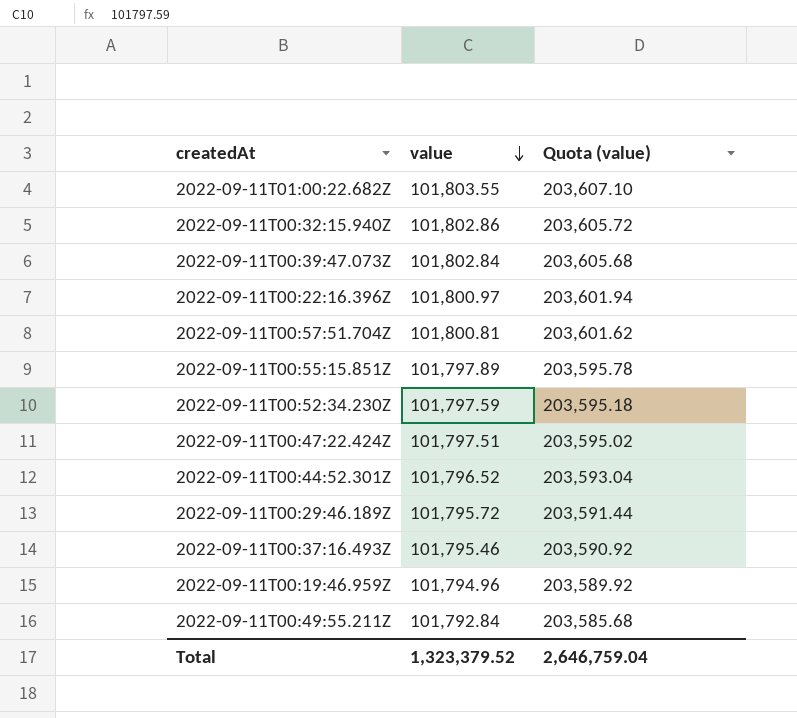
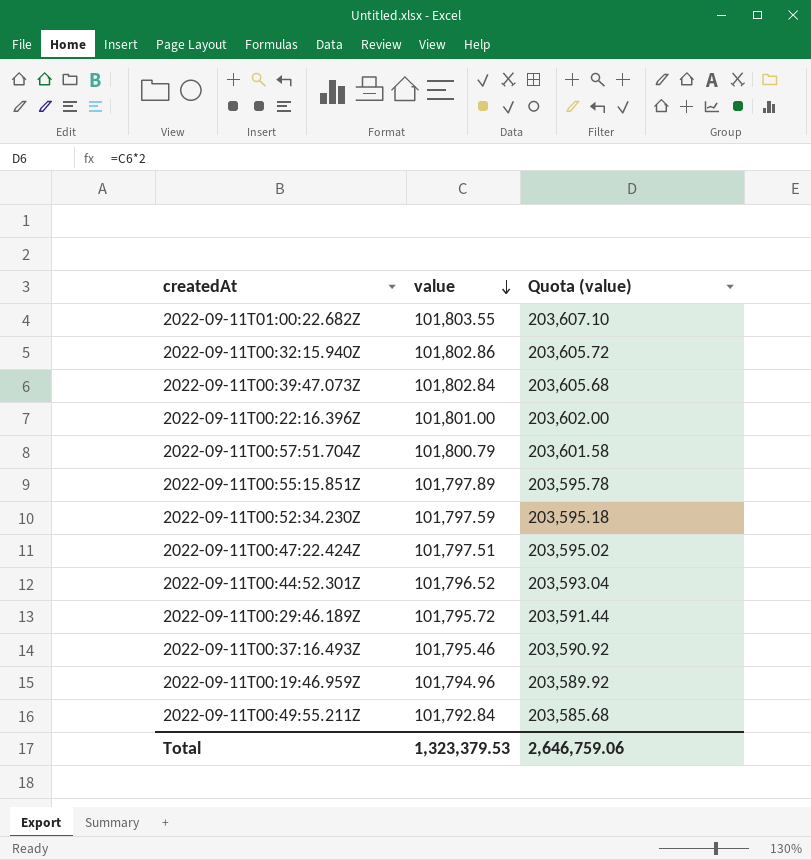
2022-09-11T00:22:16.396Z | value: 101,800.97 -> 101,801.00
2022-09-11T00:22:16.396Z | Quota (value): 203,601.94 -> 203,602.00
2022-09-11T00:57:51.704Z | value: 101,800.81 -> 101,800.79
2022-09-11T00:57:51.704Z | Quota (value): 203,601.62 -> 203,601.58
Total | value: 1,323,379.52 -> 1,323,379.53
Total | Quota (value): 2,646,759.04 -> 2,646,759.06

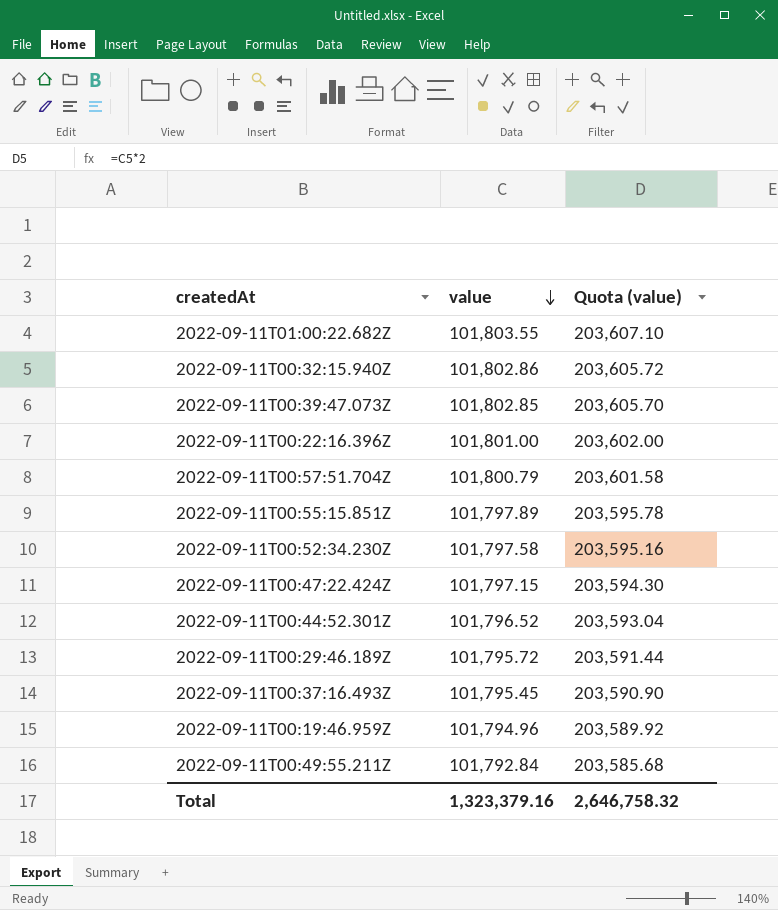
2022-09-11T00:39:47.073Z | value: 101,802.84 -> 101,802.85
2022-09-11T00:39:47.073Z | Quota (value): 203,605.68 -> 203,605.70
2022-09-11T00:52:34.230Z | value: 101,797.59 -> 101,797.58
2022-09-11T00:52:34.230Z | Quota (value): 203,595.18 -> 203,595.16
2022-09-11T00:47:22.424Z | value: 101,797.51 -> 101,797.15
2022-09-11T00:47:22.424Z | Quota (value): 203,595.02 -> 203,594.30
2022-09-11T00:37:16.493Z | value: 101,795.46 -> 101,795.45
2022-09-11T00:37:16.493Z | Quota (value): 203,590.92 -> 203,590.90
Total | value: 1,323,379.53 -> 1,323,379.16
Total | Quota (value): 2,646,759.06 -> 2,646,758.32

